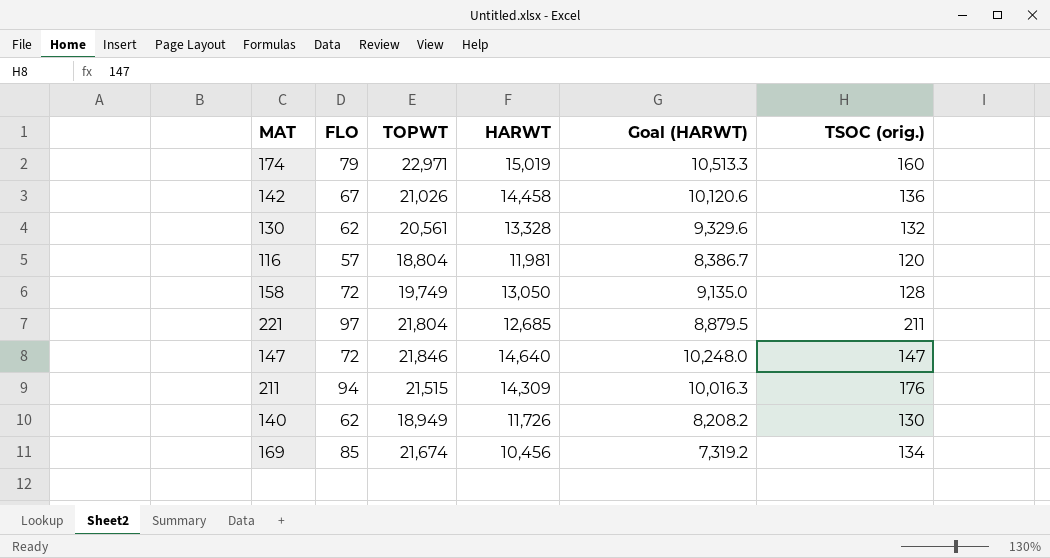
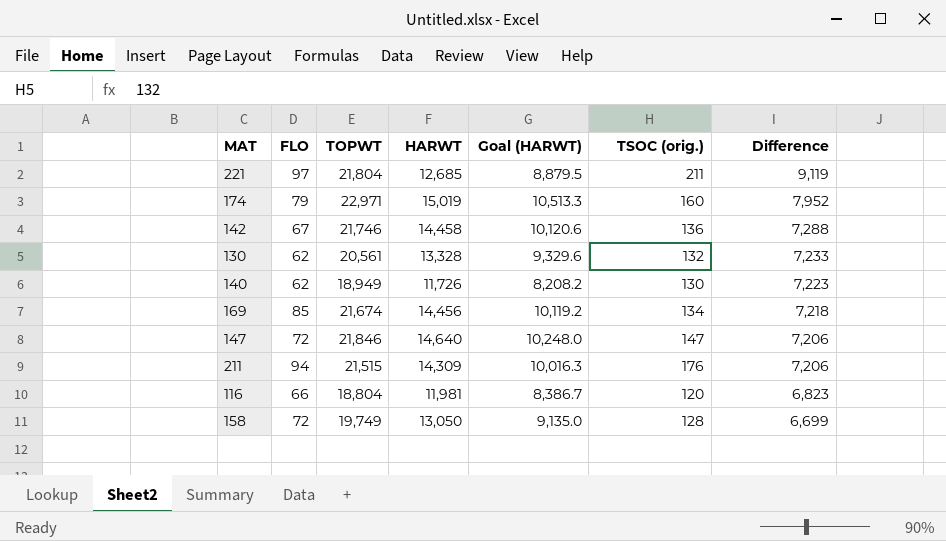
row order: none -> Difference descending
column Difference | formula: none -> [TOPWT] - [HARWT]
142 | TOPWT: 21,026 -> 21,746
169 | HARWT: 10,456 -> 14,456
169 | Goal (HARWT): 7,319.2 -> 10,119.2
116 | FLO: 57 -> 66

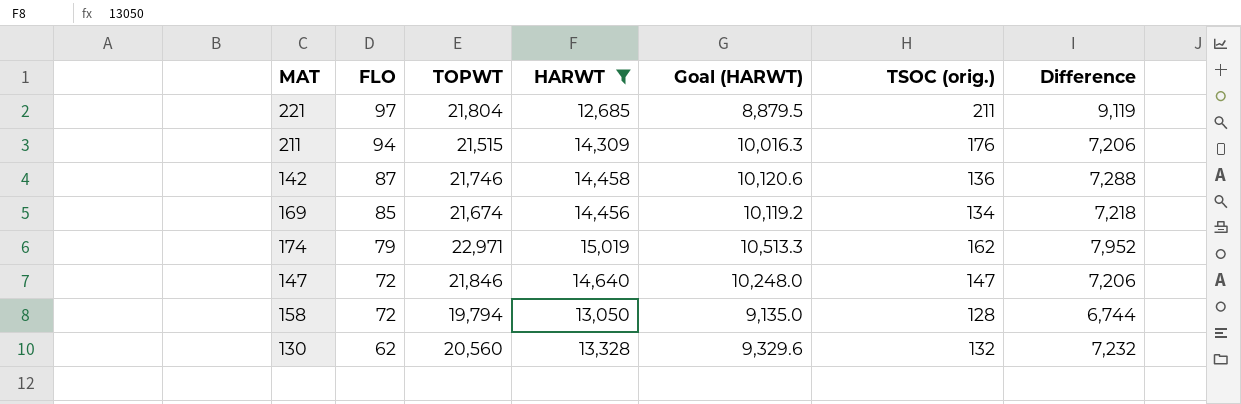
filter: none -> HARWT >= 12,685
row order: Difference descending -> FLO descending
142 | FLO: 67 -> 87
174 | TSOC (orig.): 160 -> 162
158 | TOPWT: 19,749 -> 19,794
158 | Difference: 6,699 -> 6,744
130 | TOPWT: 20,561 -> 20,560
130 | Difference: 7,233 -> 7,232

